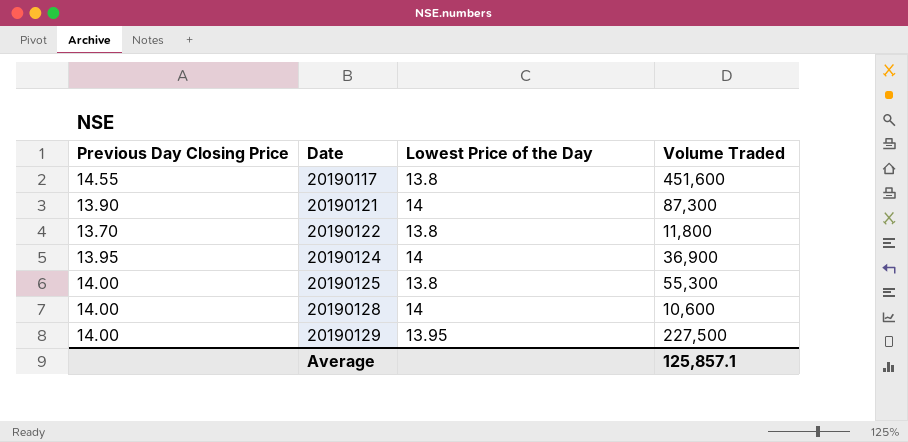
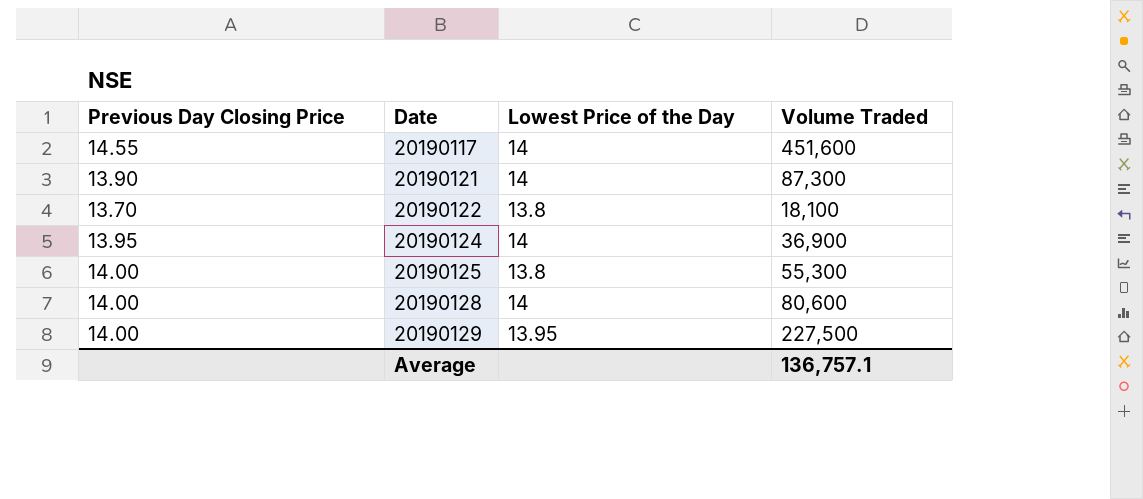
20190117 | Lowest Price of the Day: 13.8 -> 14
20190122 | Volume Traded: 11,800 -> 18,100
20190128 | Volume Traded: 10,600 -> 80,600
Average | Volume Traded: 125,857.1 -> 136,757.1

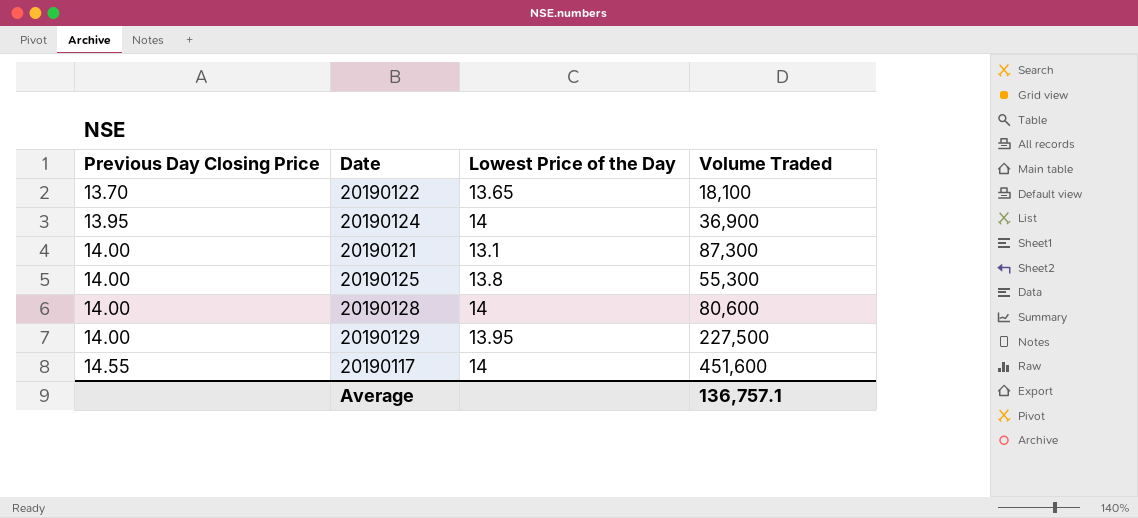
row order: Date ascending -> Previous Day Closing Price ascending
20190122 | Lowest Price of the Day: 13.8 -> 13.65
20190121 | Previous Day Closing Price: 13.90 -> 14.00
20190121 | Lowest Price of the Day: 14 -> 13.1

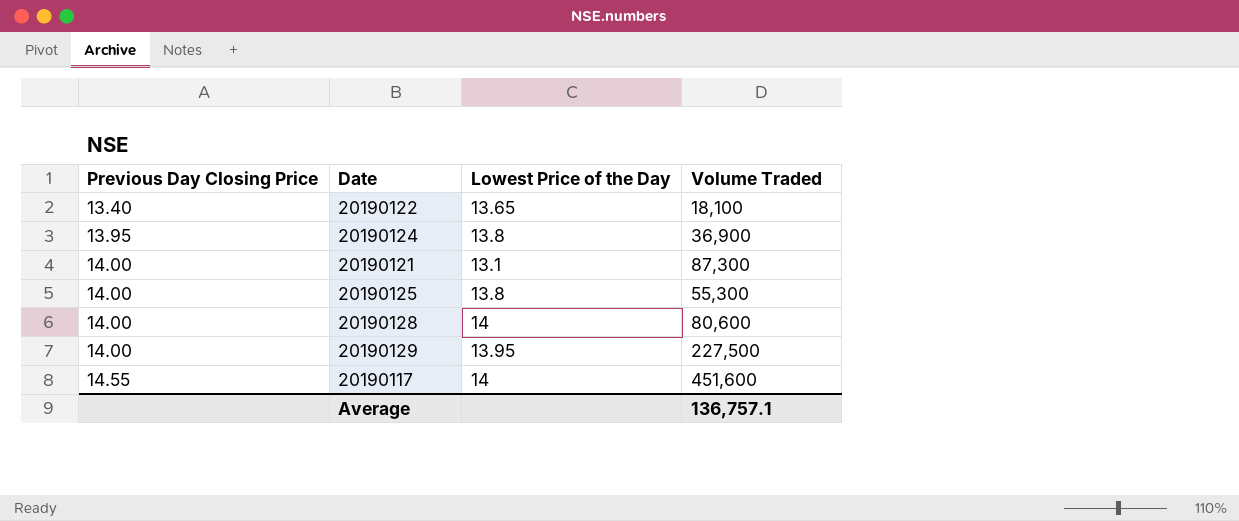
20190122 | Previous Day Closing Price: 13.70 -> 13.40
20190124 | Lowest Price of the Day: 14 -> 13.8

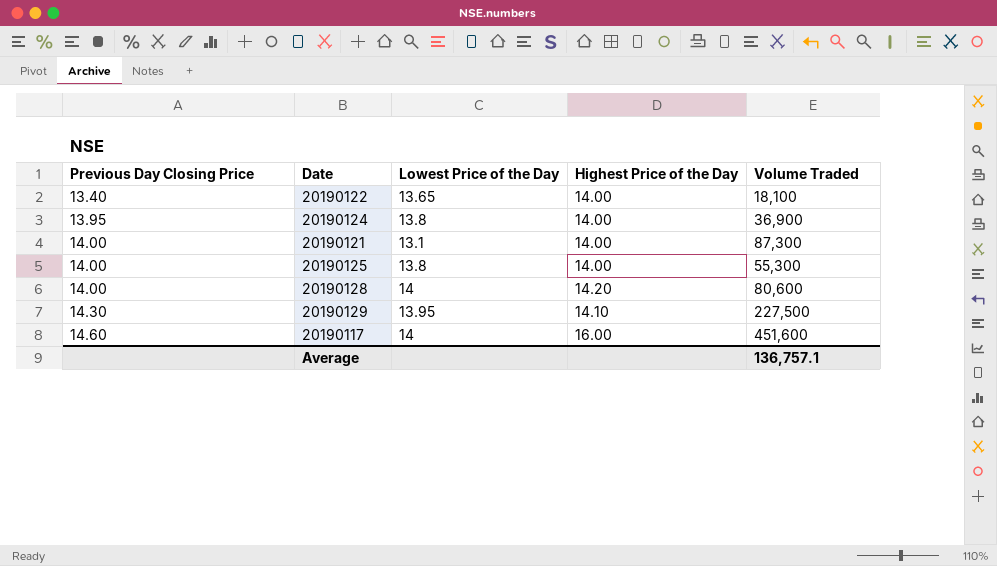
column Highest Price of the Day | position: none -> 4
20190129 | Previous Day Closing Price: 14.00 -> 14.30
20190117 | Previous Day Closing Price: 14.55 -> 14.60

